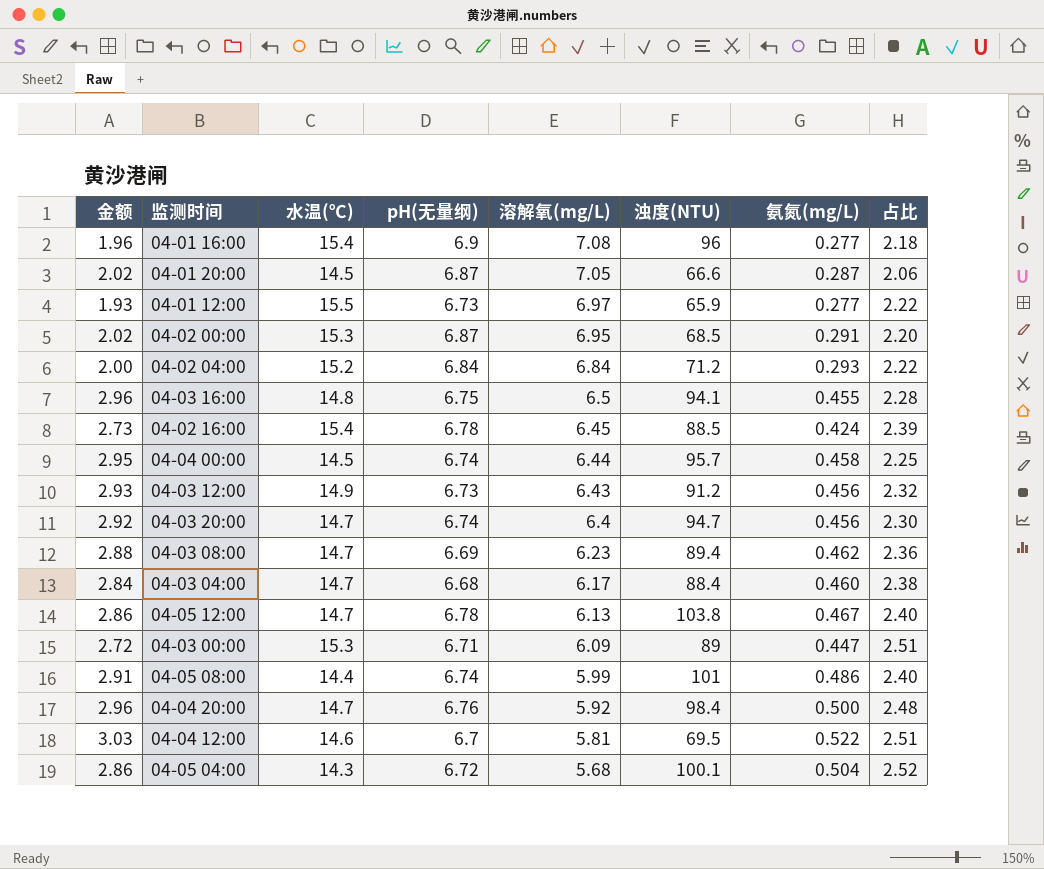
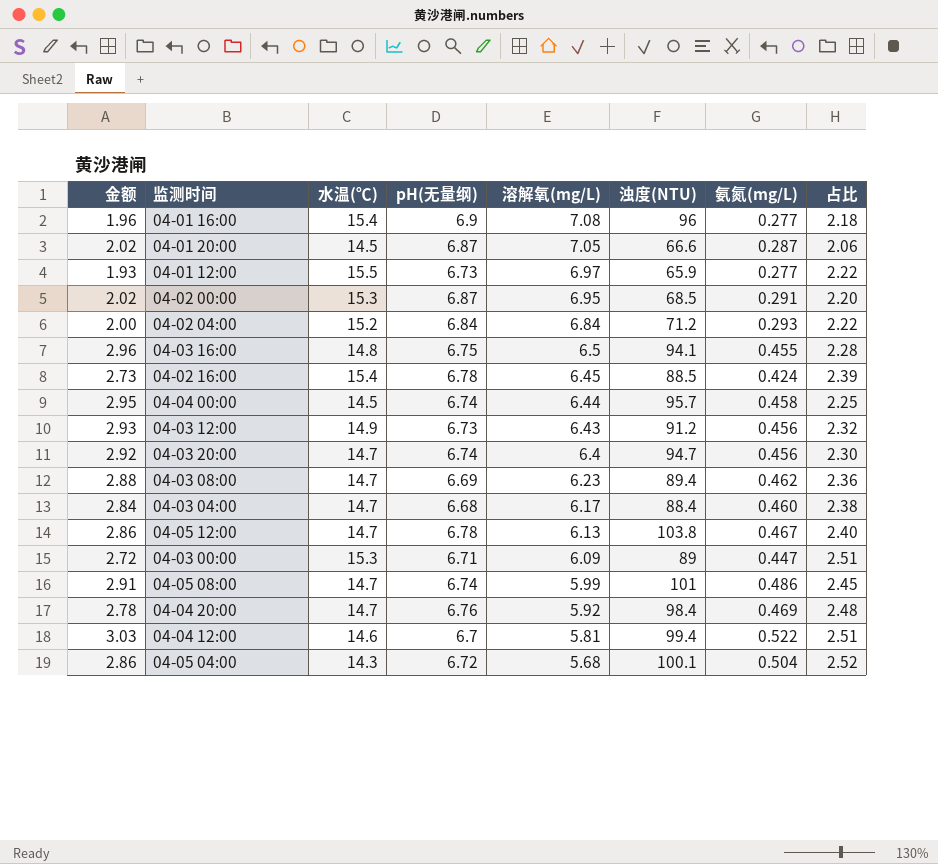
04-05 08:00 | 水温(℃): 14.4 -> 14.7
04-05 08:00 | 占比: 2.40 -> 2.45
04-04 20:00 | 金额: 2.96 -> 2.78
04-04 20:00 | 氨氮(mg/L): 0.500 -> 0.469
04-04 12:00 | 浊度(NTU): 69.5 -> 99.4

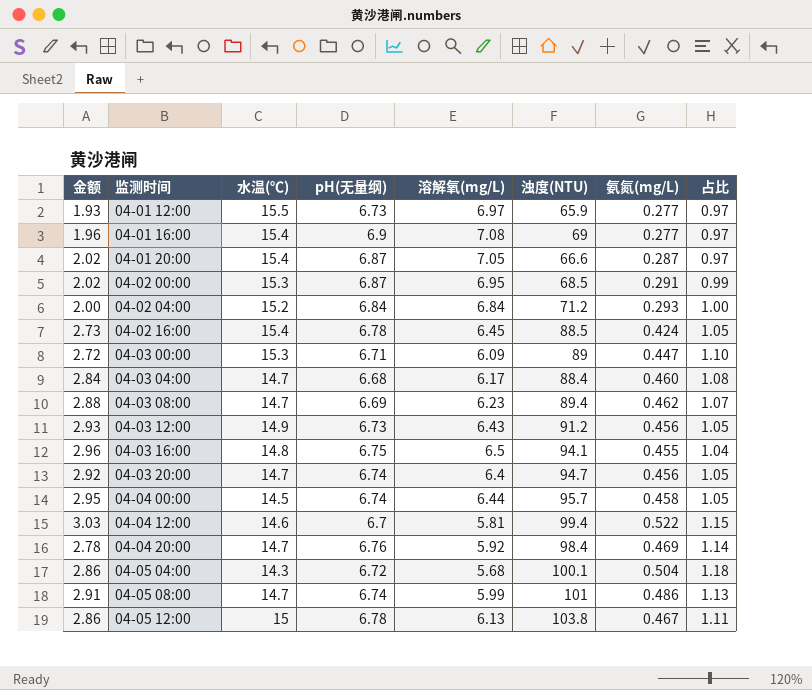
row order: 溶解氧(mg/L) descending -> 监测时间 ascending
column 占比 | formula: [水温(℃)] / [溶解氧(mg/L)] -> [pH(无量纲)] / [溶解氧(mg/L)]
04-01 16:00 | 浊度(NTU): 96 -> 69
04-01 20:00 | 水温(℃): 14.5 -> 15.4
04-05 12:00 | 水温(℃): 14.7 -> 15

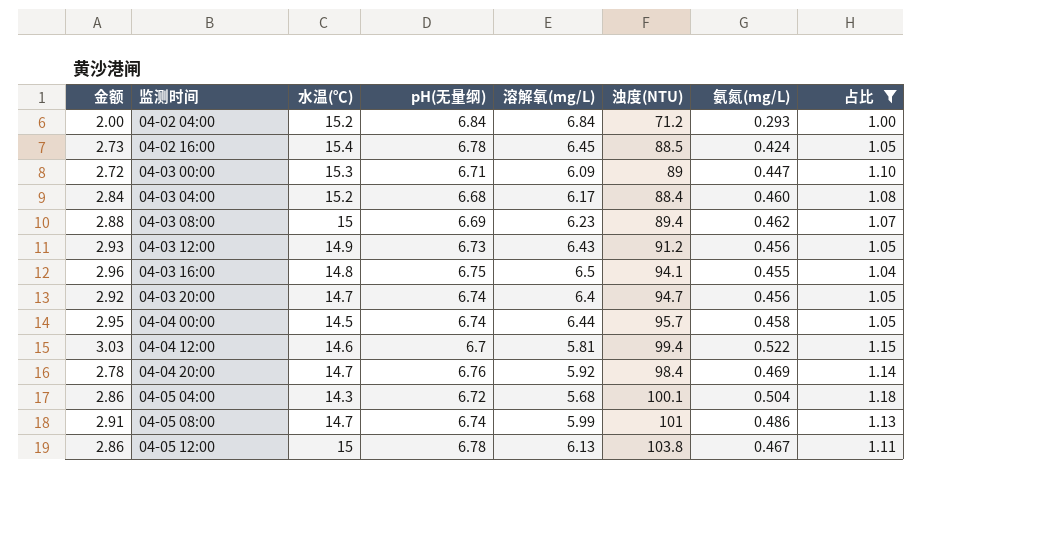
filter: none -> 占比 >= 1.00
04-03 04:00 | 水温(℃): 14.7 -> 15.2
04-03 08:00 | 水温(℃): 14.7 -> 15

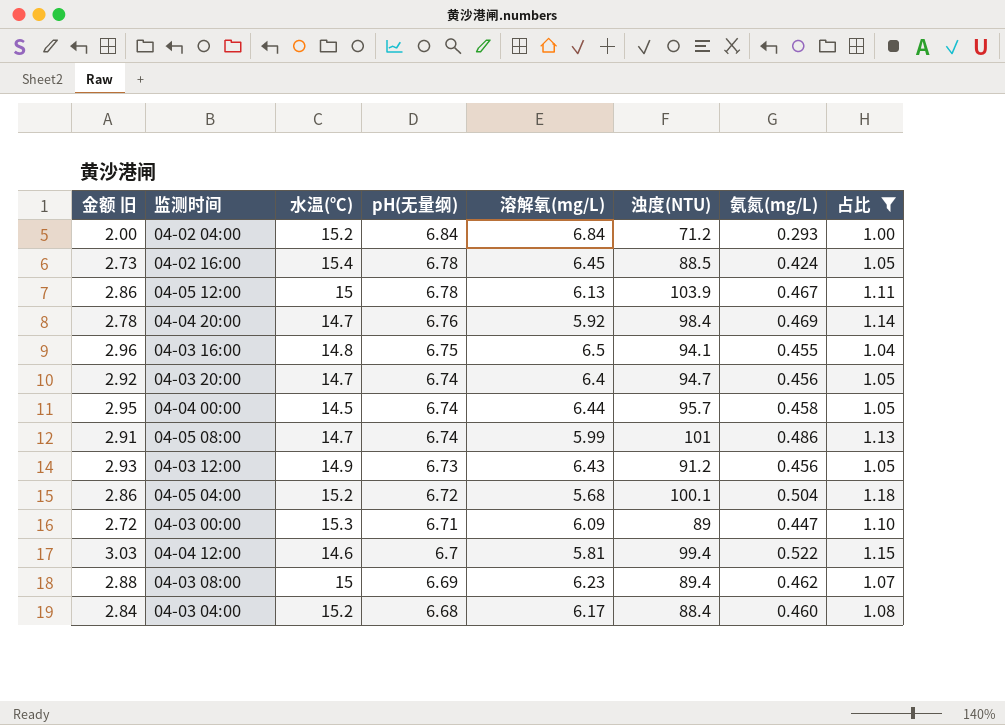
row order: 监测时间 ascending -> pH(无量纲) descending
column name: 金额 -> 金额 旧
04-05 12:00 | 浊度(NTU): 103.8 -> 103.9
04-05 04:00 | 水温(℃): 14.3 -> 15.2

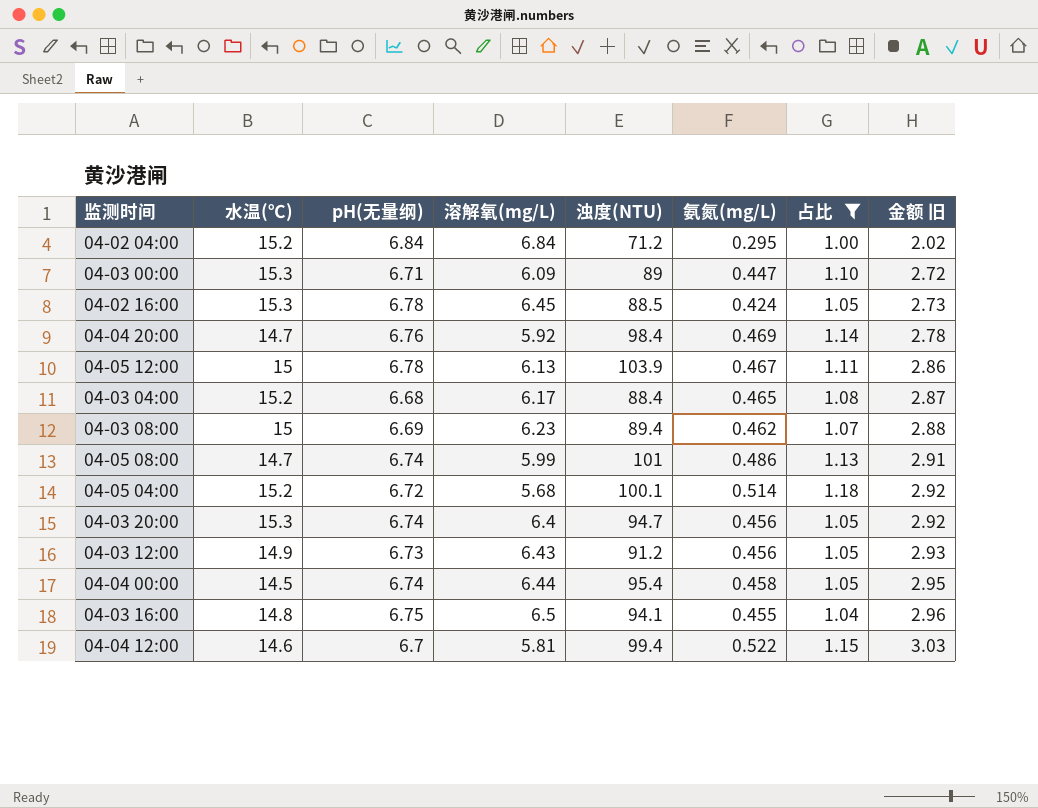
row order: pH(无量纲) descending -> 金额 旧 ascending
column 金额 旧 | position: 1 -> 8
04-02 04:00 | 氨氮(mg/L): 0.293 -> 0.295
04-02 04:00 | 金额 旧: 2.00 -> 2.02
04-02 16:00 | 水温(℃): 15.4 -> 15.3
04-03 04:00 | 氨氮(mg/L): 0.460 -> 0.465
04-03 04:00 | 金额 旧: 2.84 -> 2.87
04-05 04:00 | 氨氮(mg/L): 0.504 -> 0.514
04-05 04:00 | 金额 旧: 2.86 -> 2.92
04-03 20:00 | 水温(℃): 14.7 -> 15.3
04-04 00:00 | 浊度(NTU): 95.7 -> 95.4

